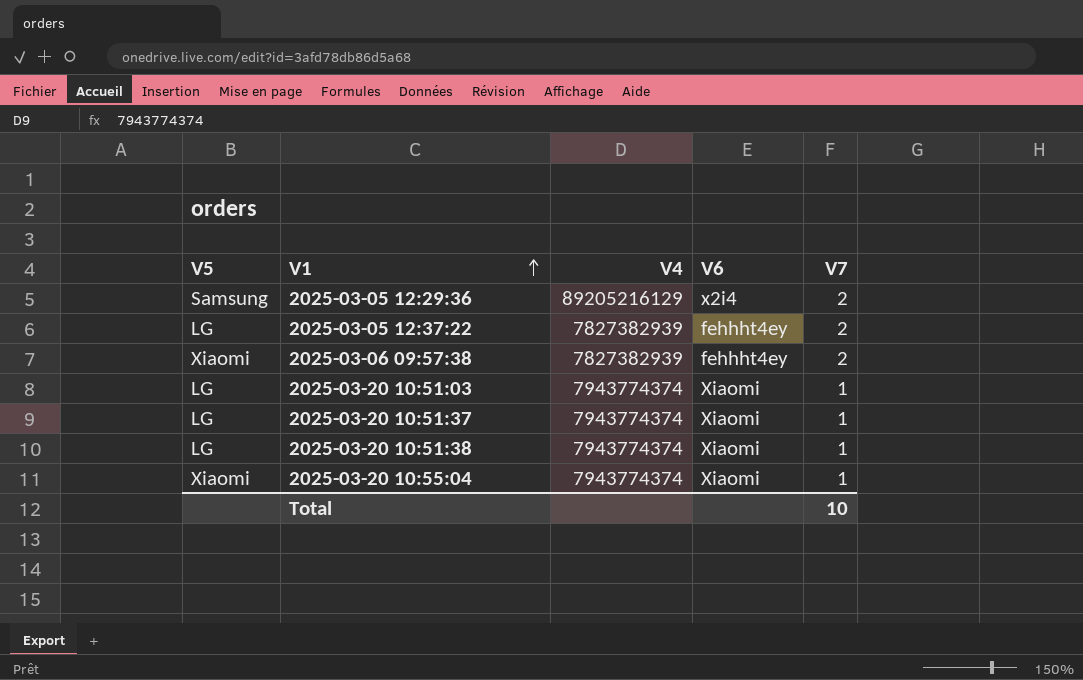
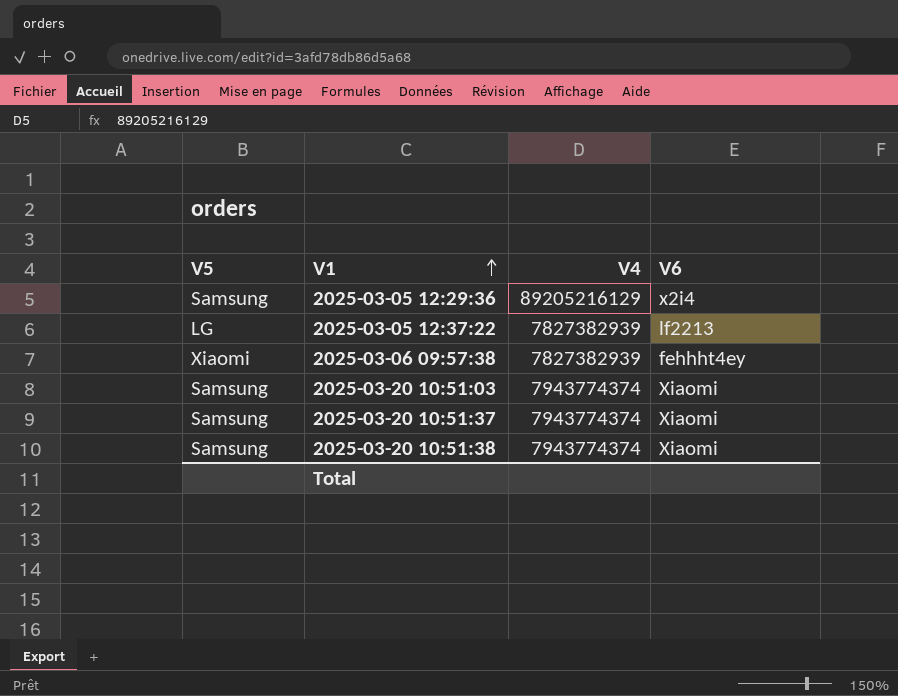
column V7 | position: 5 -> none
row 2025-03-20 10:55:04: Xiaomi | 7943774374 | Xiaomi | 1 -> none
2025-03-05 12:37:22 | V6: fehhht4ey -> lf2213
2025-03-20 10:51:03 | V5: LG -> Samsung
2025-03-20 10:51:37 | V5: LG -> Samsung
2025-03-20 10:51:38 | V5: LG -> Samsung

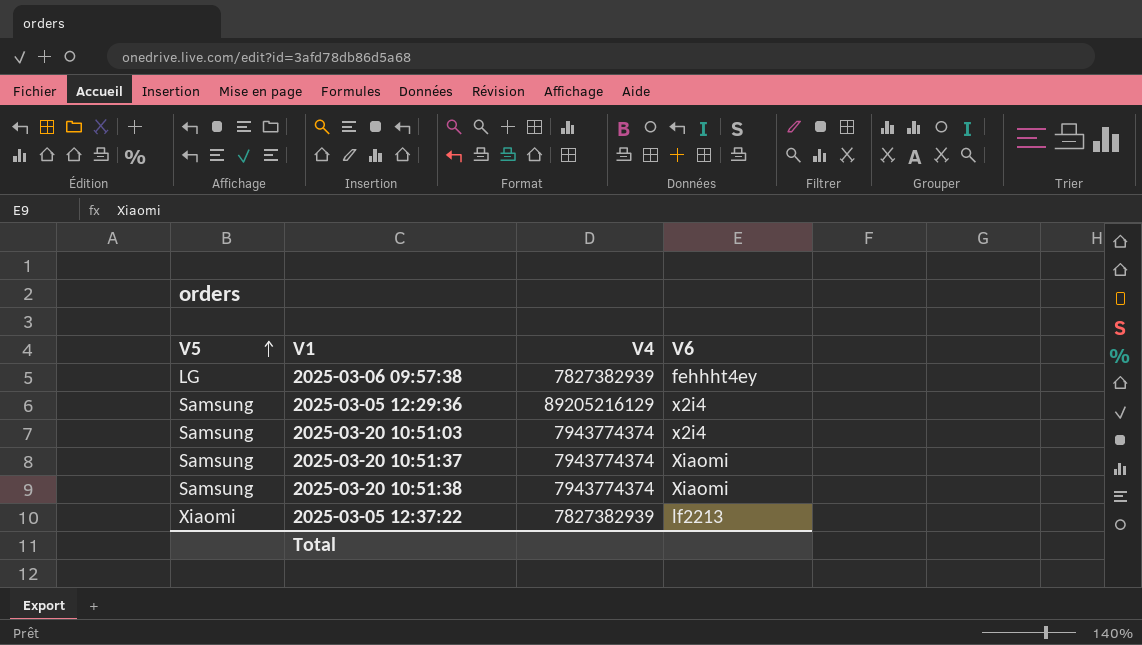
row order: V1 ascending -> V5 ascending
2025-03-06 09:57:38 | V5: Xiaomi -> LG
2025-03-20 10:51:03 | V6: Xiaomi -> x2i4
2025-03-05 12:37:22 | V5: LG -> Xiaomi

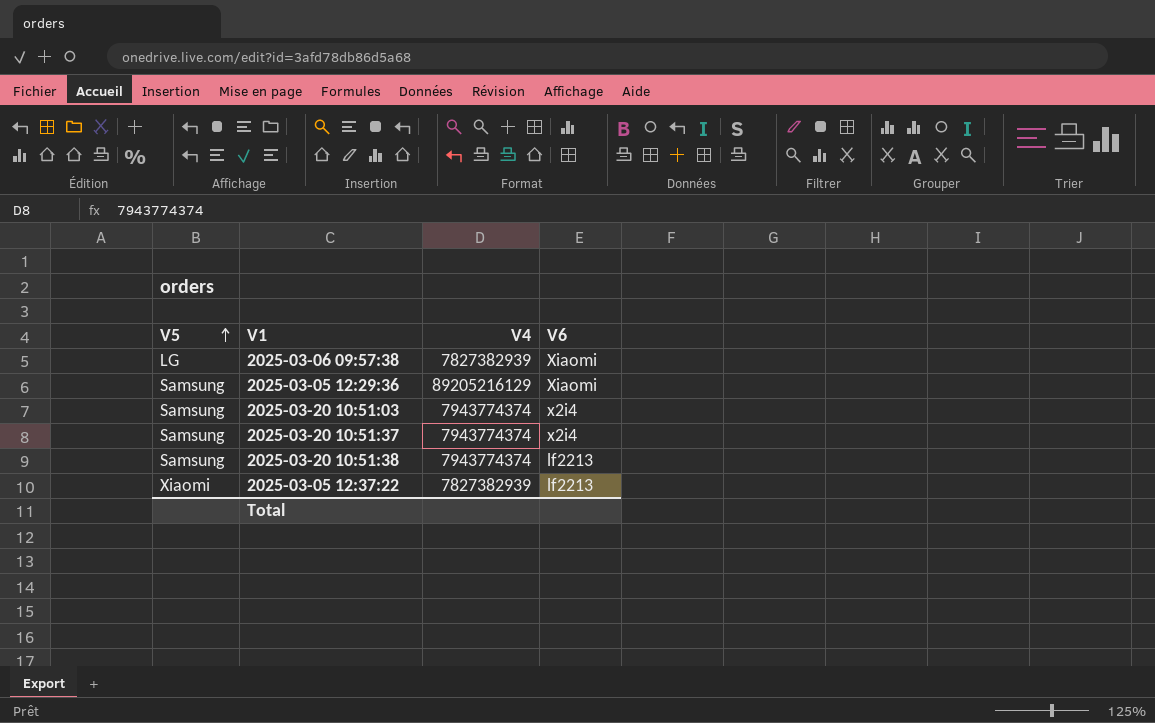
2025-03-06 09:57:38 | V6: fehhht4ey -> Xiaomi
2025-03-05 12:29:36 | V6: x2i4 -> Xiaomi
2025-03-20 10:51:37 | V6: Xiaomi -> x2i4
2025-03-20 10:51:38 | V6: Xiaomi -> lf2213

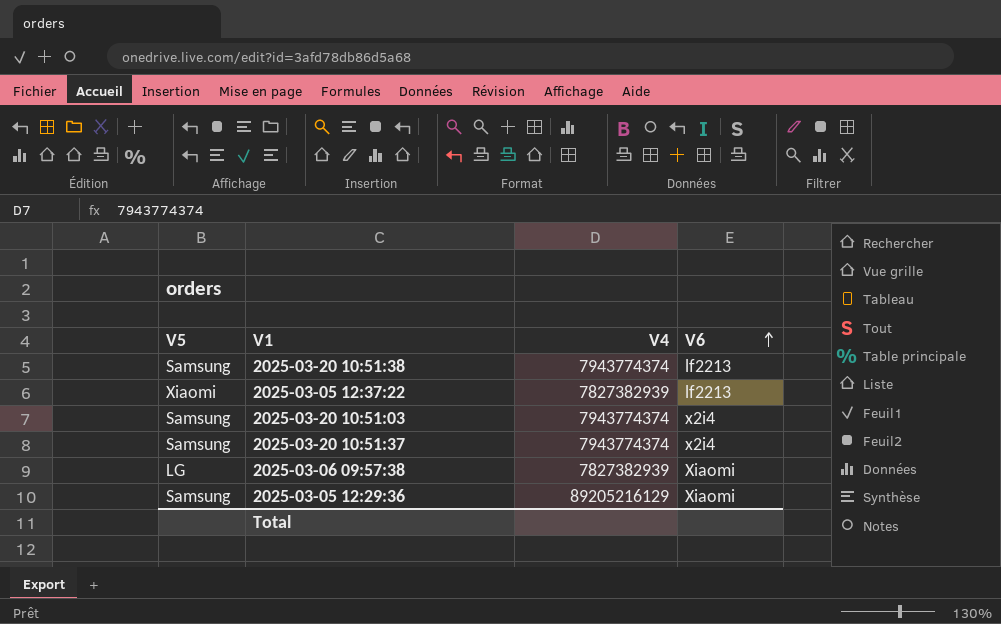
row order: V5 ascending -> V6 ascending

